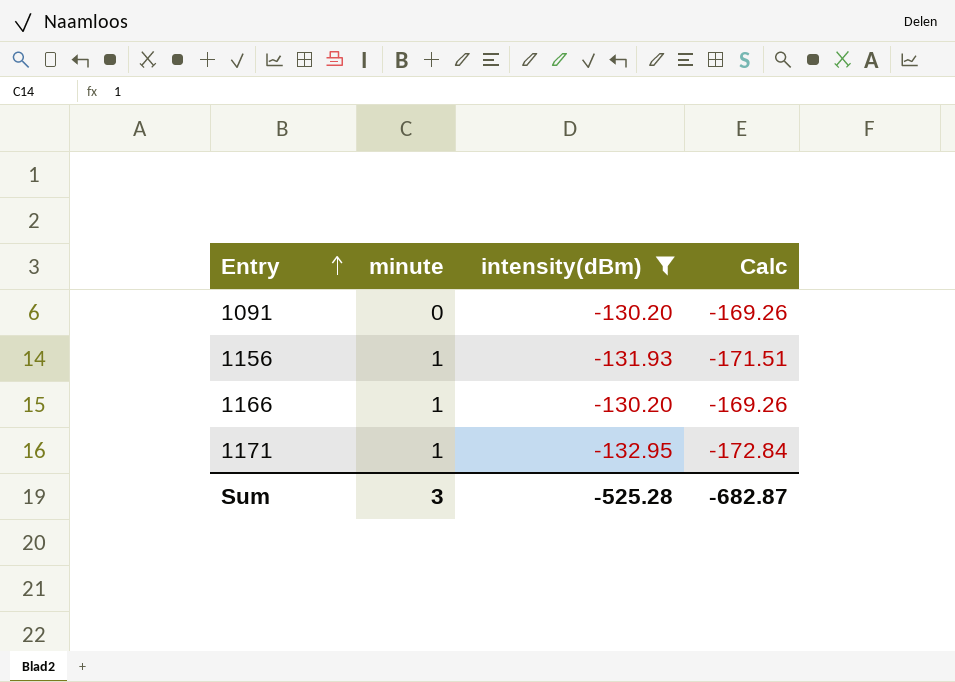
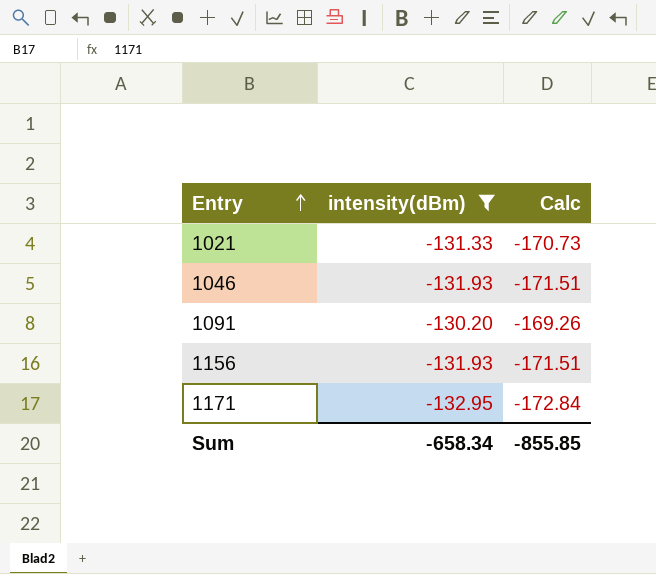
column minute | position: 2 -> none
row 1166: 1 | -130.20 | -169.26 -> none
row 1021: none -> -131.33 | -170.73
row 1046: none -> -131.93 | -171.51
Sum | intensity(dBm): -525.28 -> -658.34
Sum | Calc: -682.87 -> -855.85

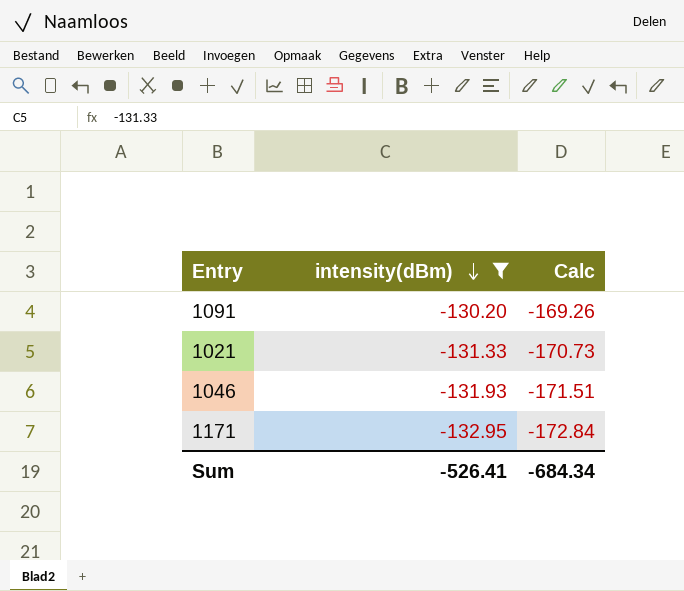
row order: Entry ascending -> intensity(dBm) descending
row 1156: -131.93 | -171.51 -> none
Sum | intensity(dBm): -658.34 -> -526.41
Sum | Calc: -855.85 -> -684.34

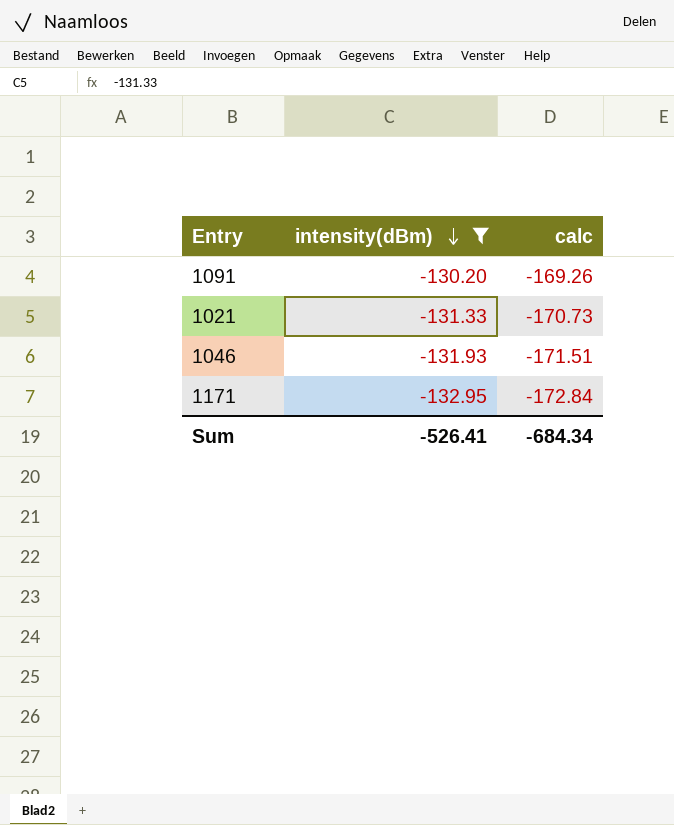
column name: Calc -> calc

